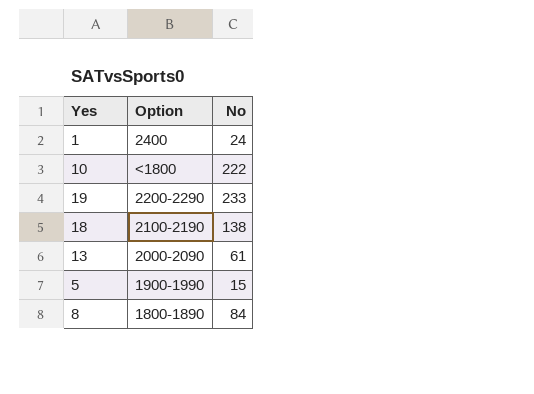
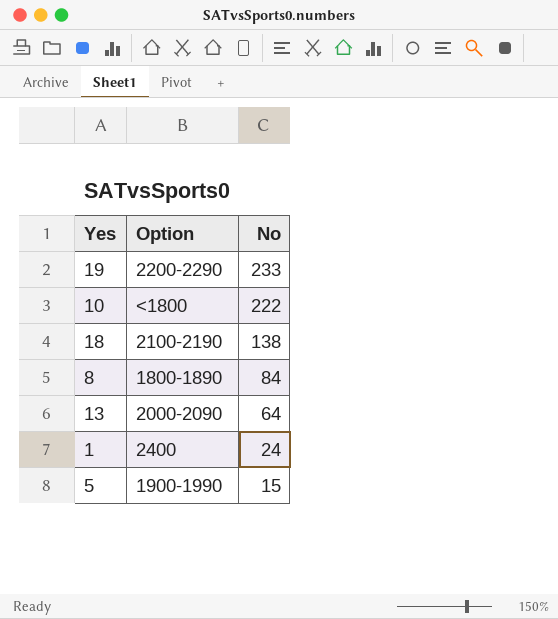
row order: none -> No descending
13 | No: 61 -> 64

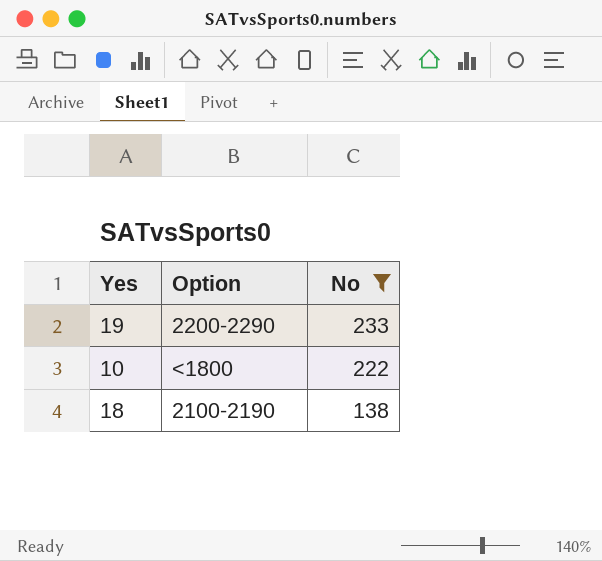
filter: none -> No >= 138

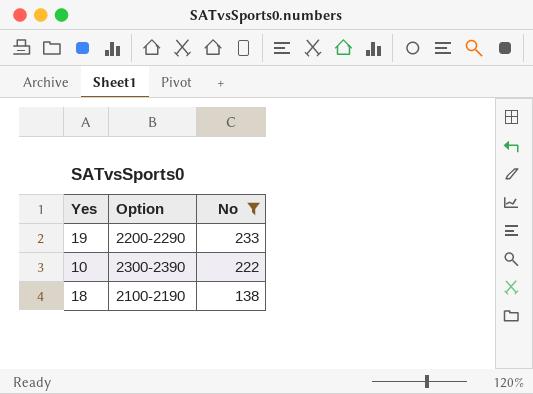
10 | Option: <1800 -> 2300-2390

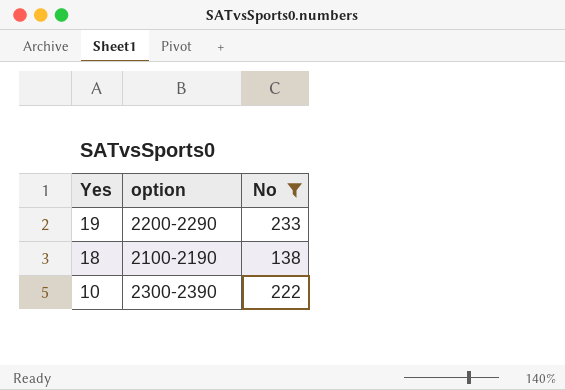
row order: No descending -> Yes descending
column name: Option -> option

